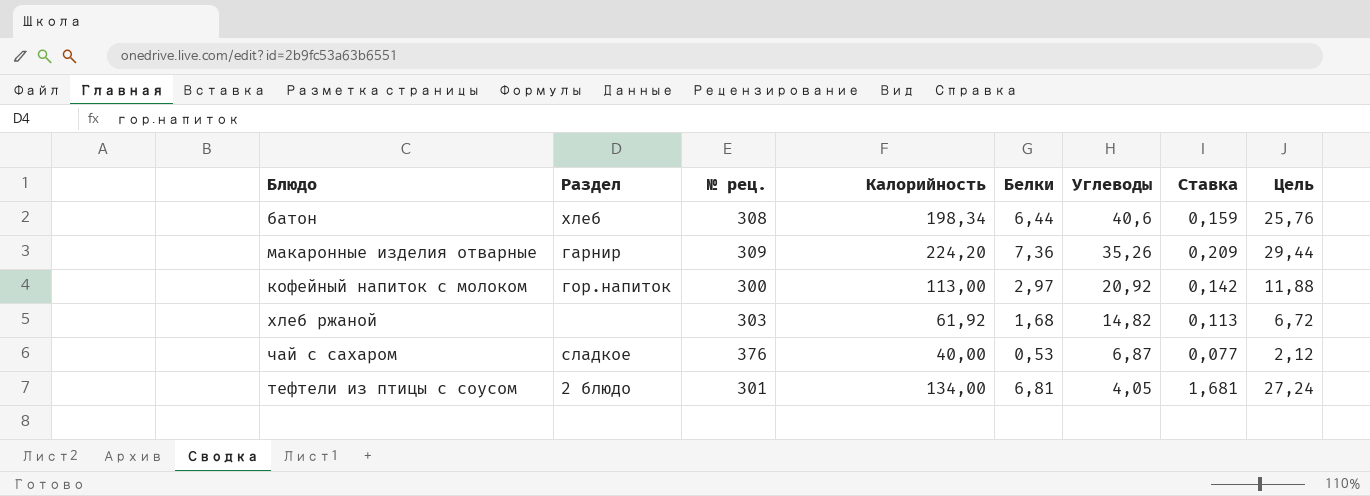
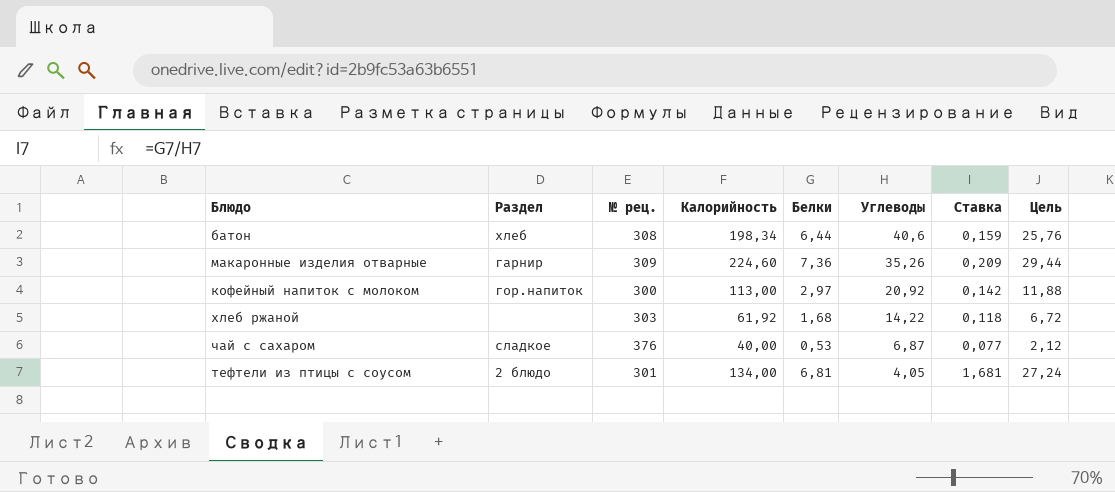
макаронные изделия отварные | Калорийность: 224,20 -> 224,60
хлеб ржаной | Углеводы: 14,82 -> 14,22
хлеб ржаной | Ставка: 0,113 -> 0,118

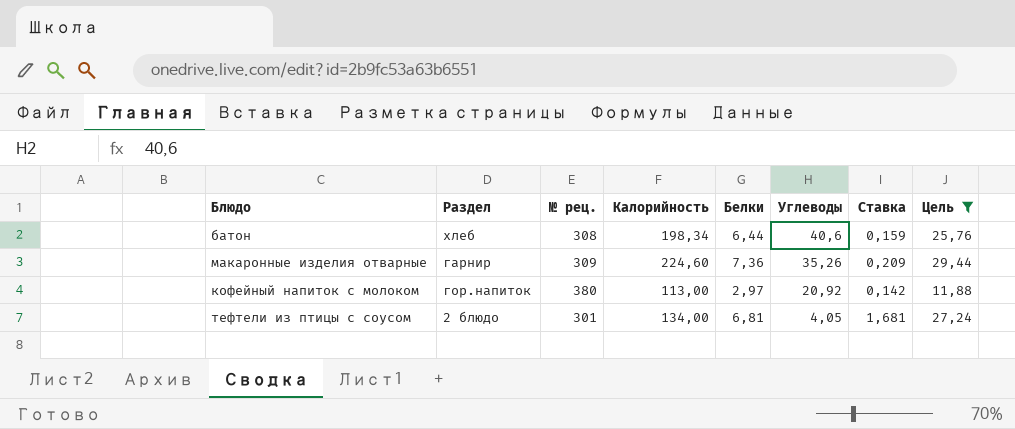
filter: none -> Цель >= 11,88
кофейный напиток с молоком | № рец.: 300 -> 380

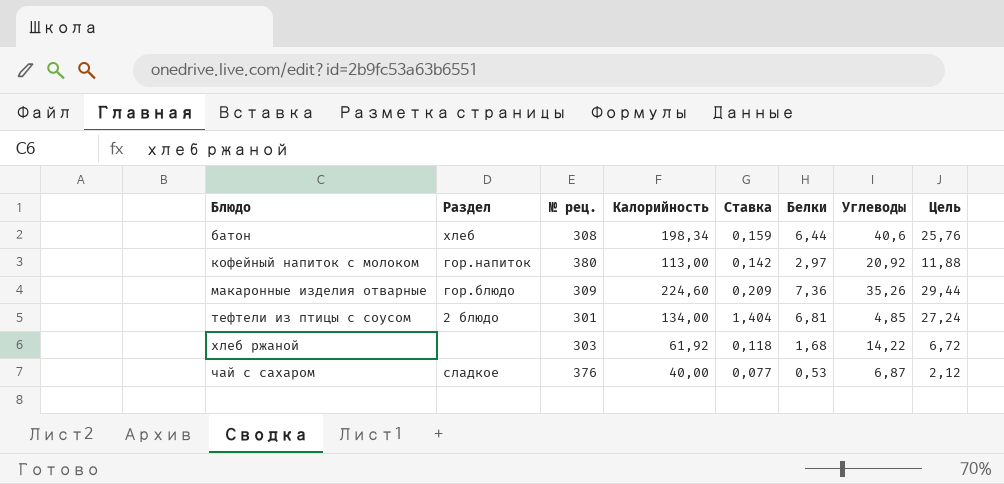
filter: Цель >= 11,88 -> none
row order: Углеводы descending -> Блюдо ascending
column Ставка | position: 7 -> 5
макаронные изделия отварные | Раздел: гарнир -> гор.блюдо
тефтели из птицы с соусом | Ставка: 1,681 -> 1,404
тефтели из птицы с соусом | Углеводы: 4,05 -> 4,85

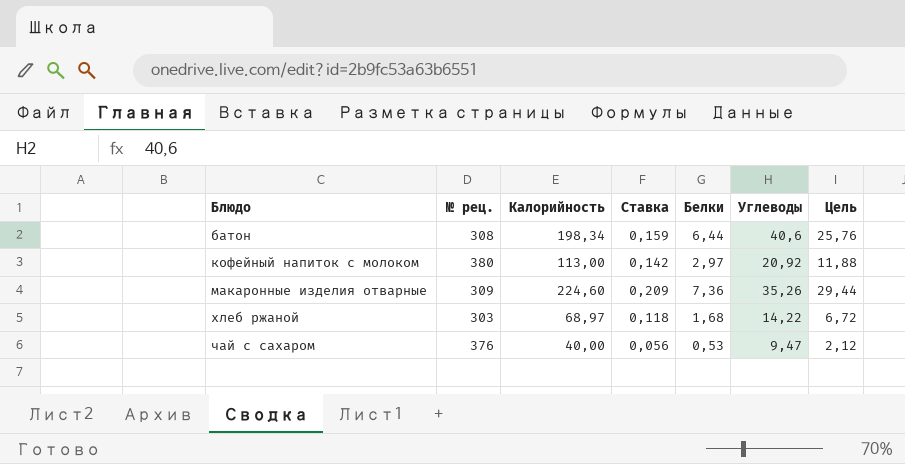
column Раздел | position: 2 -> none
row тефтели из птицы с соусом: 2 блюдо | 301 | 134,00 | 1,404 | 6,81 | 4,85 | 27,24 -> none
хлеб ржаной | Калорийность: 61,92 -> 68,97
чай с сахаром | Ставка: 0,077 -> 0,056
чай с сахаром | Углеводы: 6,87 -> 9,47

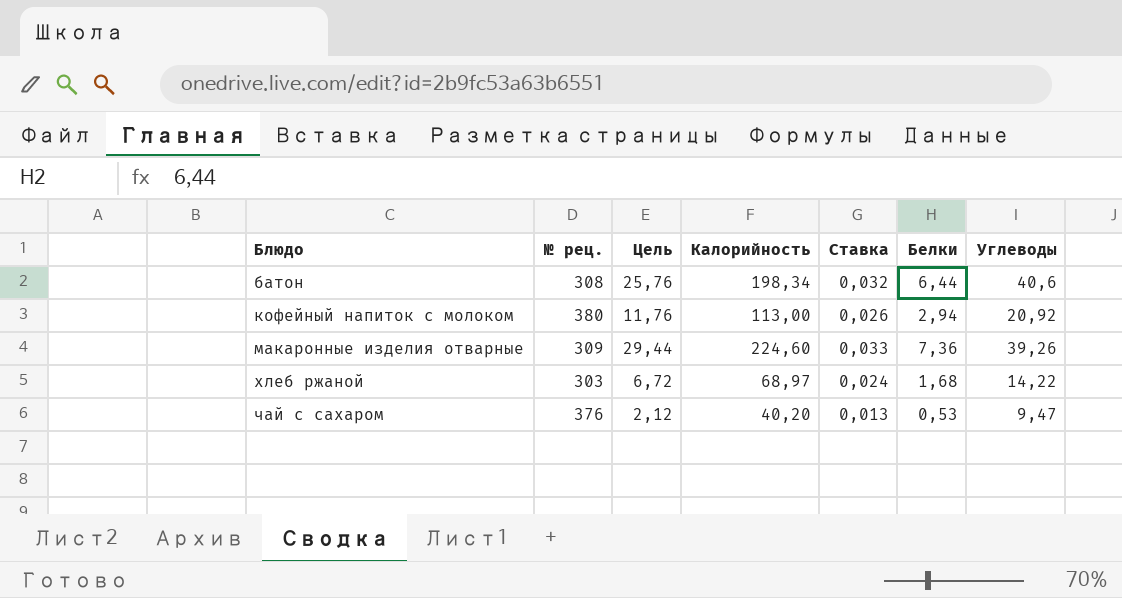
column Цель | position: 7 -> 3
column Ставка | formula: [Белки] / [Углеводы] -> [Белки] / [Калорийность]
кофейный напиток с молоком | Цель: 11,88 -> 11,76
кофейный напиток с молоком | Белки: 2,97 -> 2,94
макаронные изделия отварные | Углеводы: 35,26 -> 39,26
чай с сахаром | Калорийность: 40,00 -> 40,20

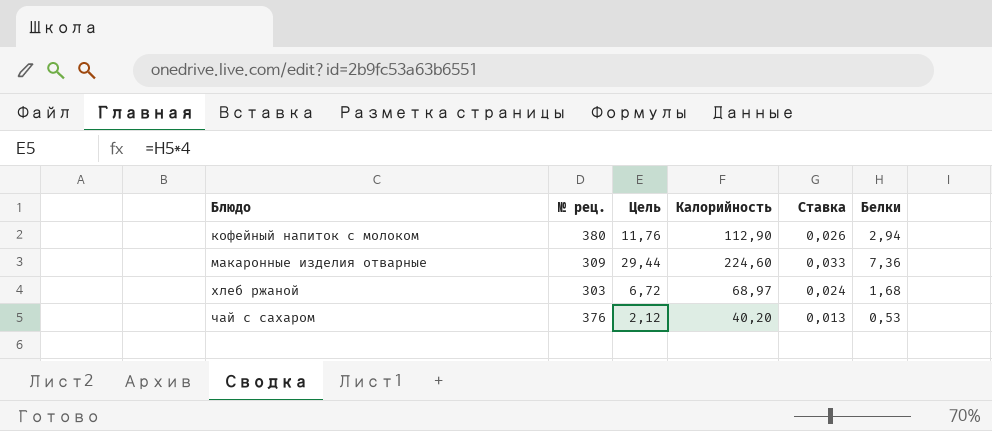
column Углеводы | position: 7 -> none
row батон: 308 | 25,76 | 198,34 | 0,032 | 6,44 | 40,6 -> none
кофейный напиток с молоком | Калорийность: 113,00 -> 112,90

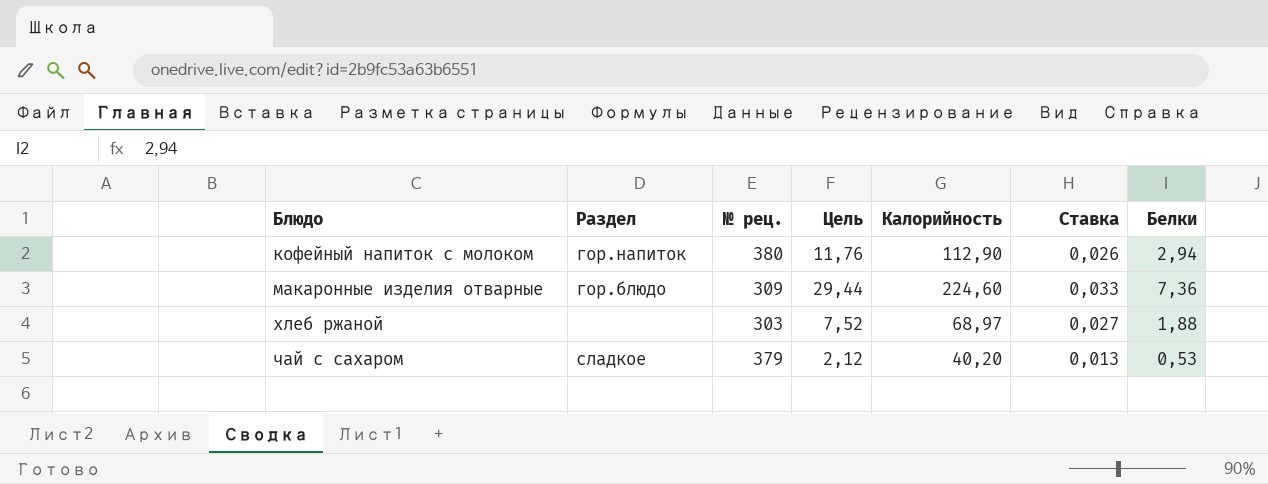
column Раздел | position: none -> 2
хлеб ржаной | Цель: 6,72 -> 7,52
хлеб ржаной | Ставка: 0,024 -> 0,027
хлеб ржаной | Белки: 1,68 -> 1,88
чай с сахаром | № рец.: 376 -> 379

